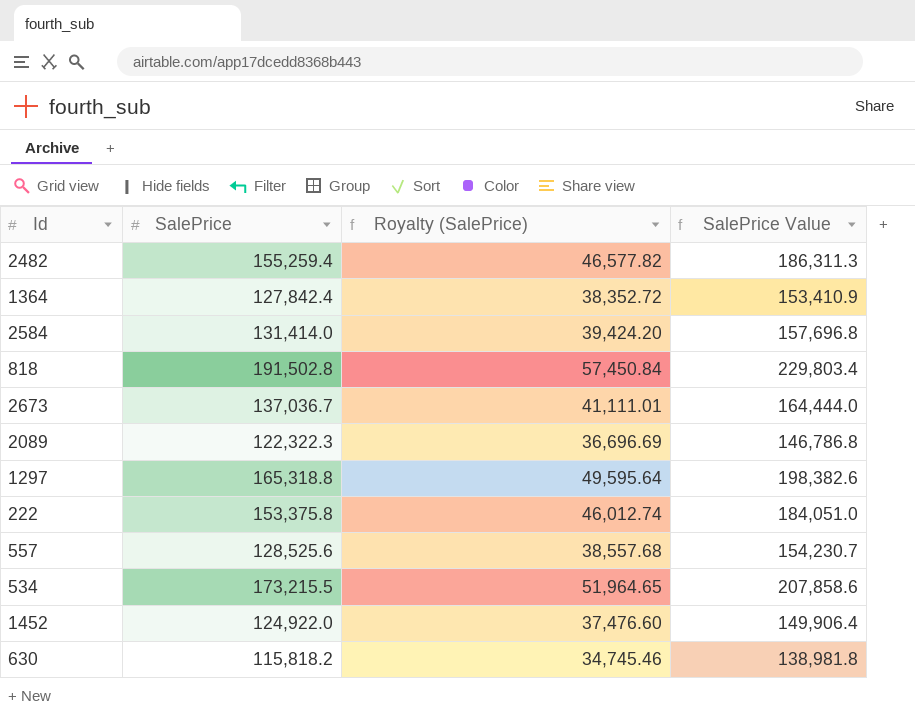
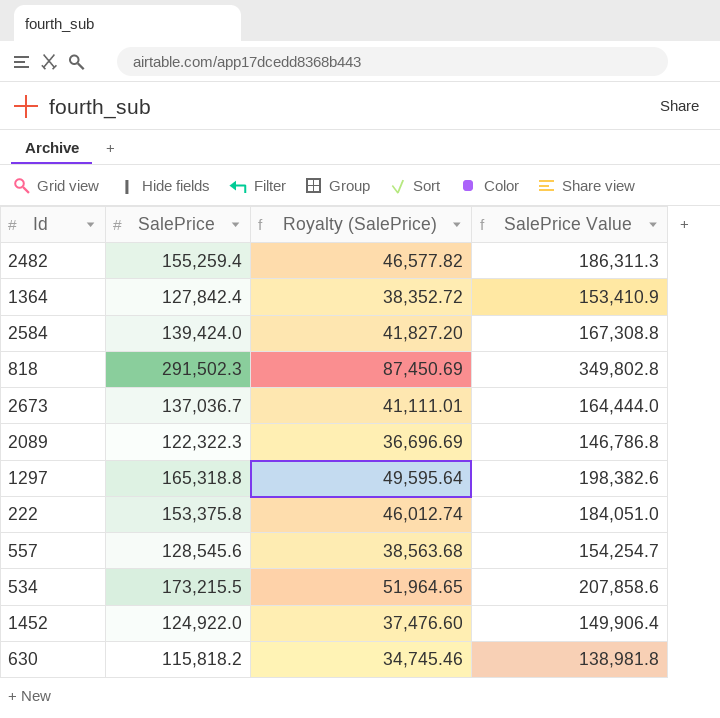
2584 | SalePrice: 131,414.0 -> 139,424.0
2584 | Royalty (SalePrice): 39,424.20 -> 41,827.20
2584 | SalePrice Value: 157,696.8 -> 167,308.8
818 | SalePrice: 191,502.8 -> 291,502.3
818 | Royalty (SalePrice): 57,450.84 -> 87,450.69
818 | SalePrice Value: 229,803.4 -> 349,802.8
557 | SalePrice: 128,525.6 -> 128,545.6
557 | Royalty (SalePrice): 38,557.68 -> 38,563.68
557 | SalePrice Value: 154,230.7 -> 154,254.7

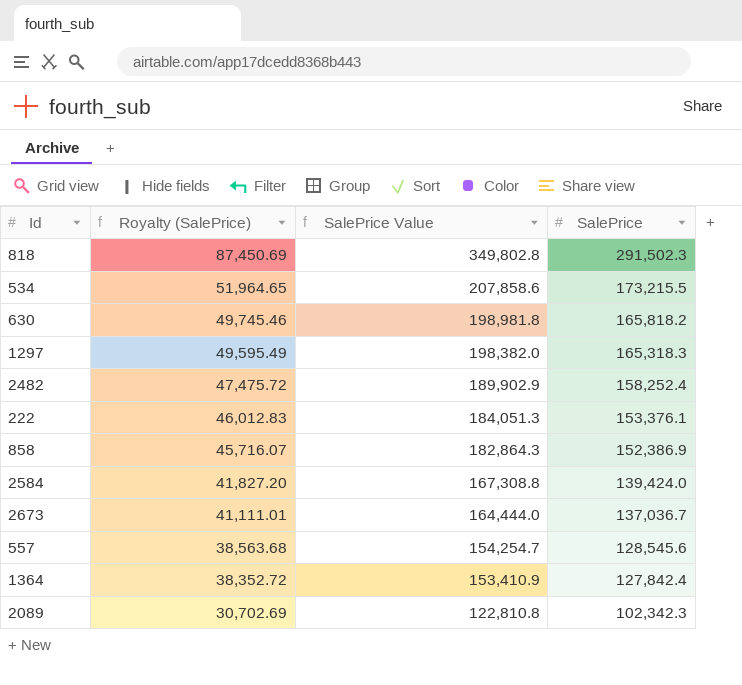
row order: none -> Royalty (SalePrice) descending
column SalePrice | position: 2 -> 4
row 1452: 124,922.0 | 37,476.60 | 149,906.4 -> none
630 | Royalty (SalePrice): 34,745.46 -> 49,745.46
630 | SalePrice Value: 138,981.8 -> 198,981.8
630 | SalePrice: 115,818.2 -> 165,818.2
1297 | Royalty (SalePrice): 49,595.64 -> 49,595.49
1297 | SalePrice Value: 198,382.6 -> 198,382.0
1297 | SalePrice: 165,318.8 -> 165,318.3
2482 | Royalty (SalePrice): 46,577.82 -> 47,475.72
2482 | SalePrice Value: 186,311.3 -> 189,902.9
2482 | SalePrice: 155,259.4 -> 158,252.4
222 | Royalty (SalePrice): 46,012.74 -> 46,012.83
222 | SalePrice Value: 184,051.0 -> 184,051.3
222 | SalePrice: 153,375.8 -> 153,376.1
row 858: none -> 45,716.07 | 182,864.3 | 152,386.9
2089 | Royalty (SalePrice): 36,696.69 -> 30,702.69
2089 | SalePrice Value: 146,786.8 -> 122,810.8
2089 | SalePrice: 122,322.3 -> 102,342.3

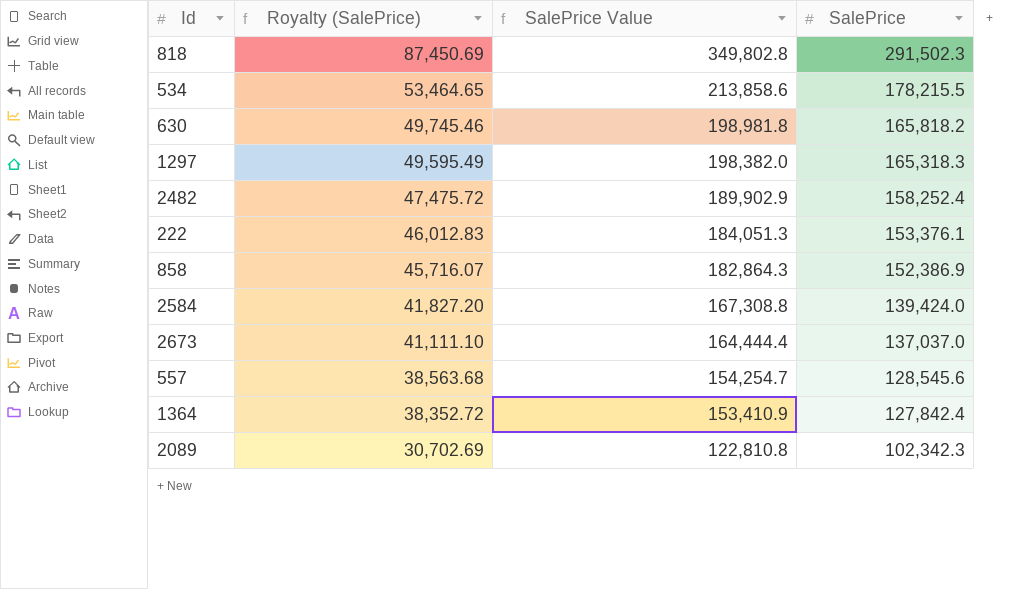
534 | Royalty (SalePrice): 51,964.65 -> 53,464.65
534 | SalePrice Value: 207,858.6 -> 213,858.6
534 | SalePrice: 173,215.5 -> 178,215.5
2673 | Royalty (SalePrice): 41,111.01 -> 41,111.10
2673 | SalePrice Value: 164,444.0 -> 164,444.4
2673 | SalePrice: 137,036.7 -> 137,037.0

